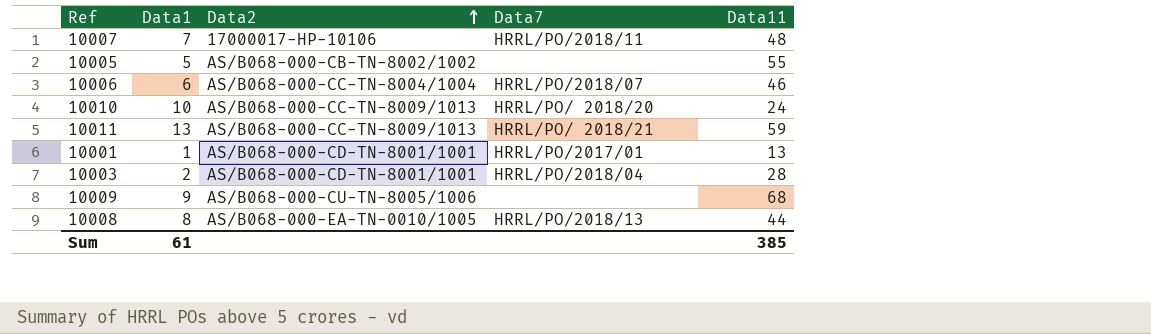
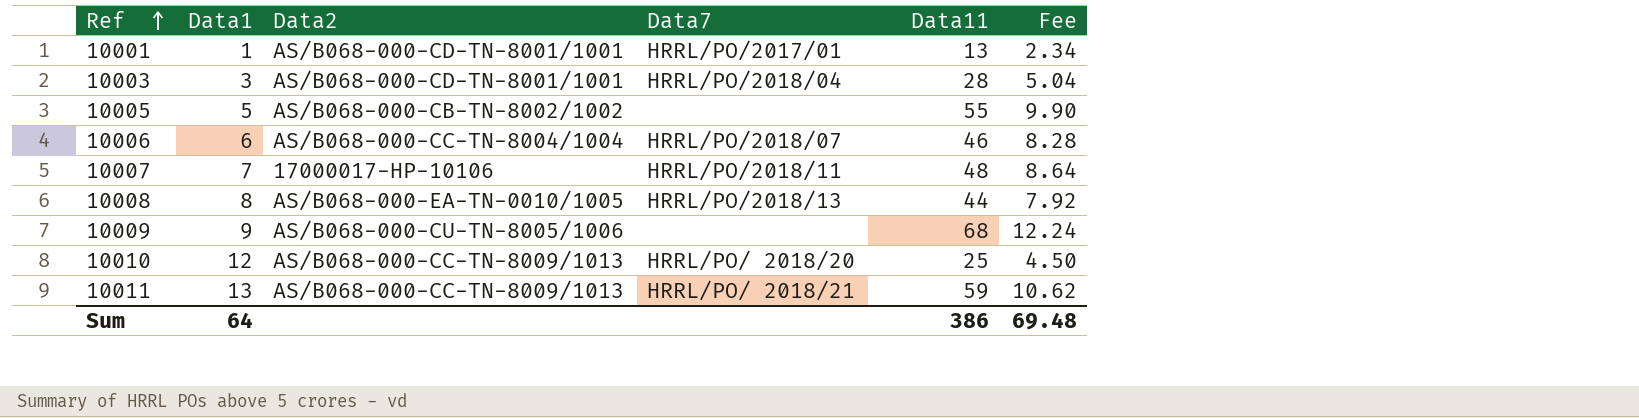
row order: Data2 ascending -> Ref ascending
column Fee | formula: none -> [Data11] * 0.18
10003 | Data1: 2 -> 3
10010 | Data1: 10 -> 12
10010 | Data11: 24 -> 25
Sum | Data1: 61 -> 64
Sum | Data11: 385 -> 386

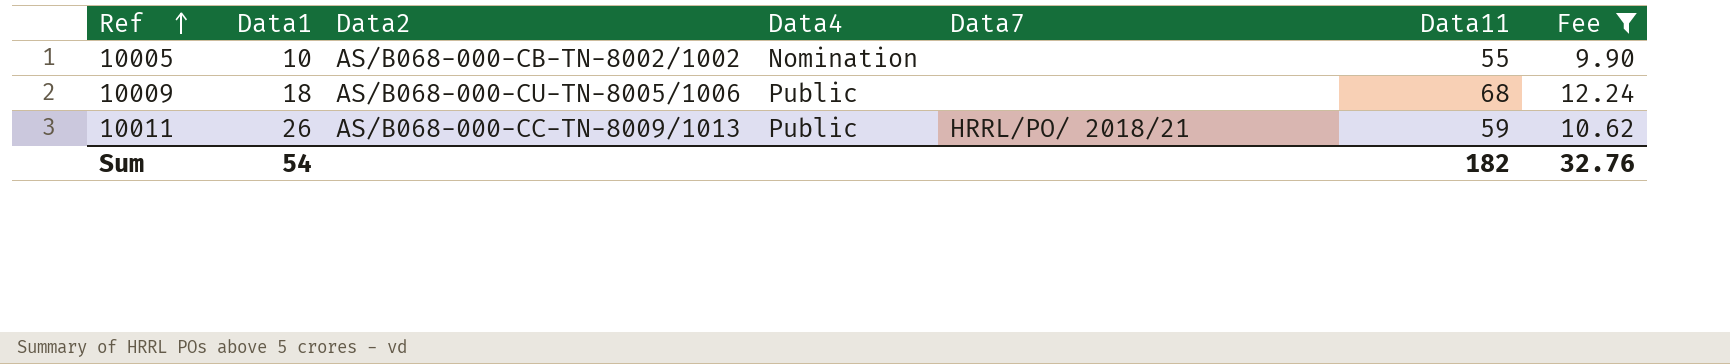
filter: none -> Fee >= 9.90
column Data4 | position: none -> 4
10005 | Data1: 5 -> 10
10009 | Data1: 9 -> 18
10011 | Data1: 13 -> 26
Sum | Data1: 64 -> 54
Sum | Data11: 386 -> 182
Sum | Fee: 69.48 -> 32.76

